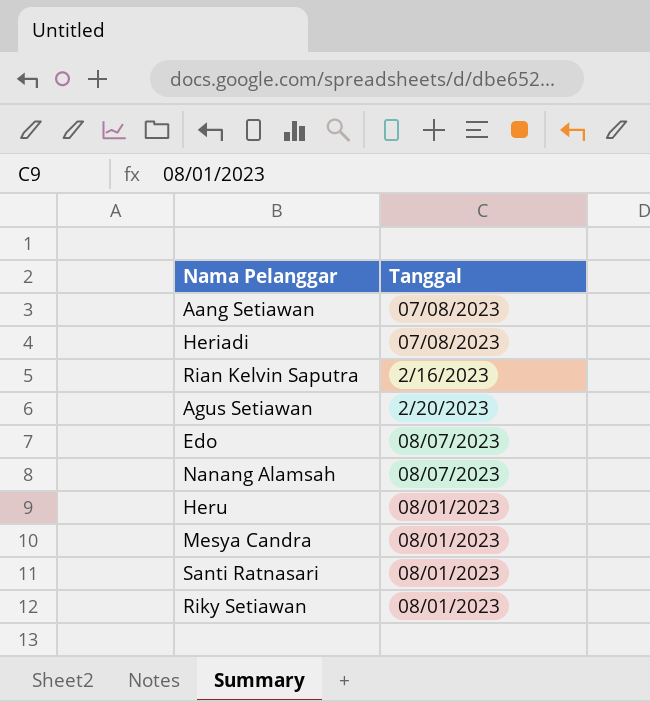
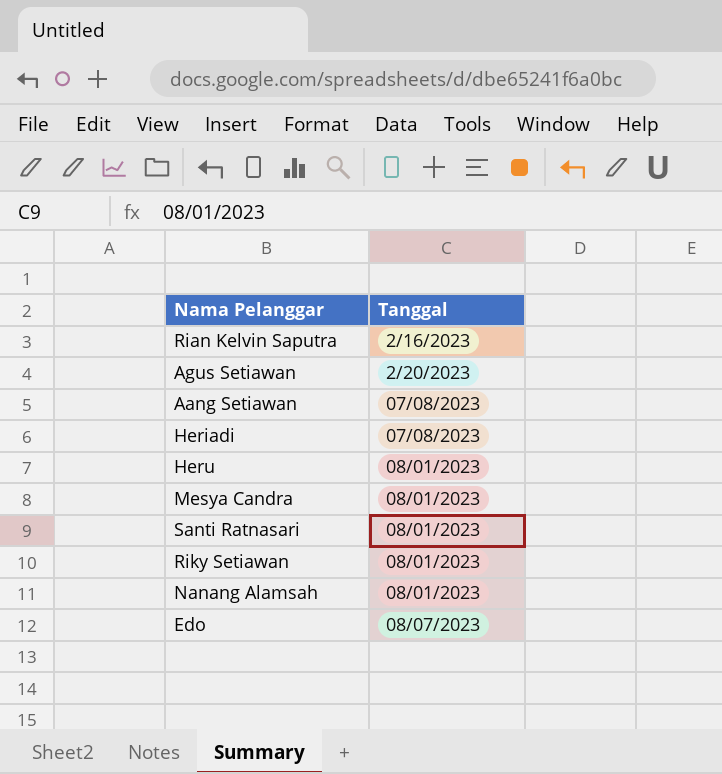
row order: none -> Tanggal ascending
Nanang Alamsah | Tanggal: 08/07/2023 -> 08/01/2023

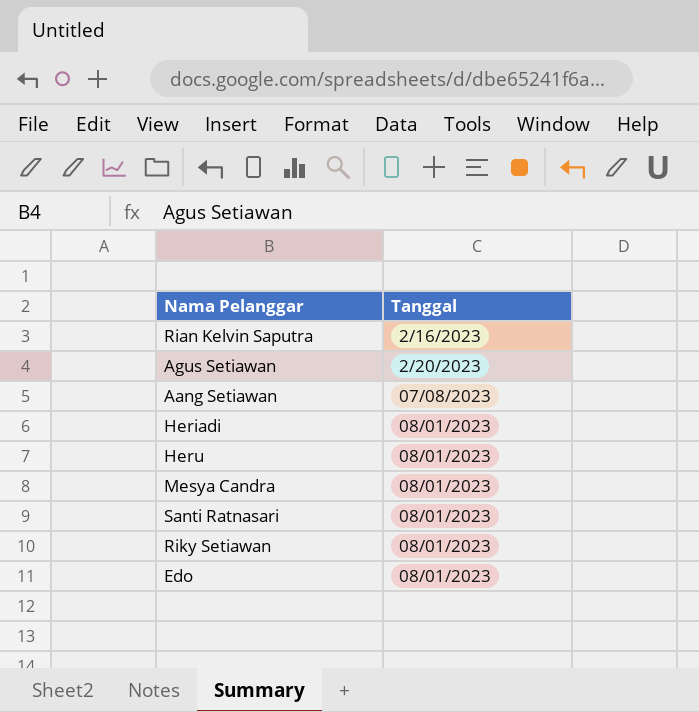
row Nanang Alamsah: 08/01/2023 -> none
Heriadi | Tanggal: 07/08/2023 -> 08/01/2023
Edo | Tanggal: 08/07/2023 -> 08/01/2023

